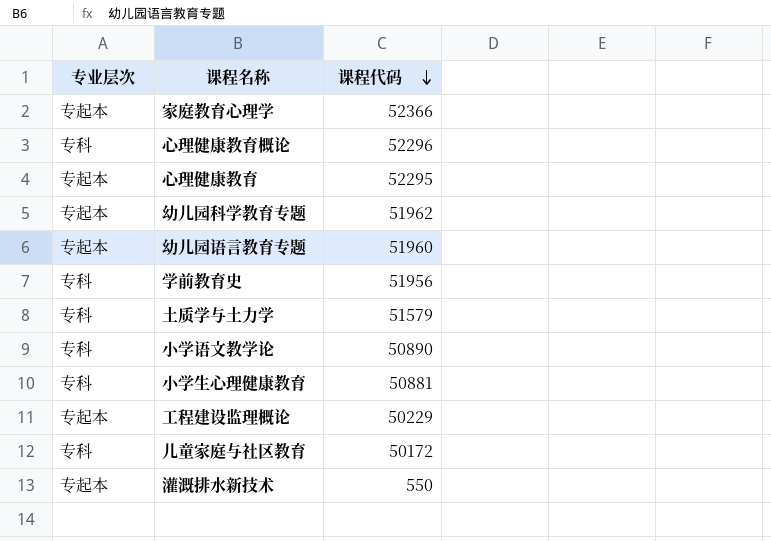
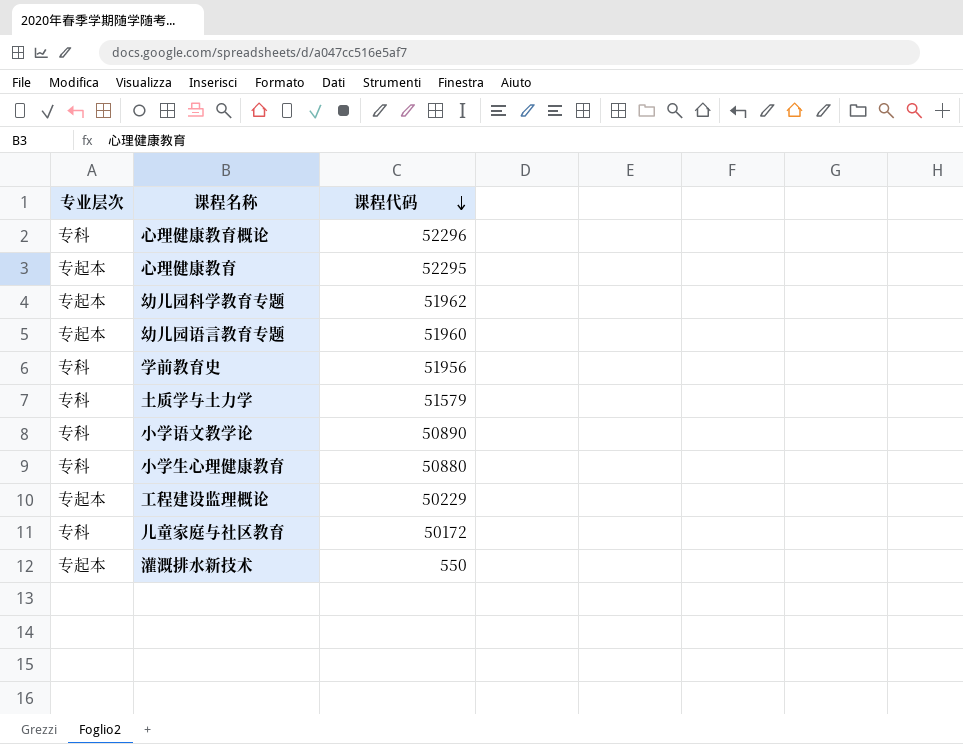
row 家庭教育心理学: 专起本 | 52366 -> none
小学生心理健康教育 | 课程代码: 50881 -> 50880

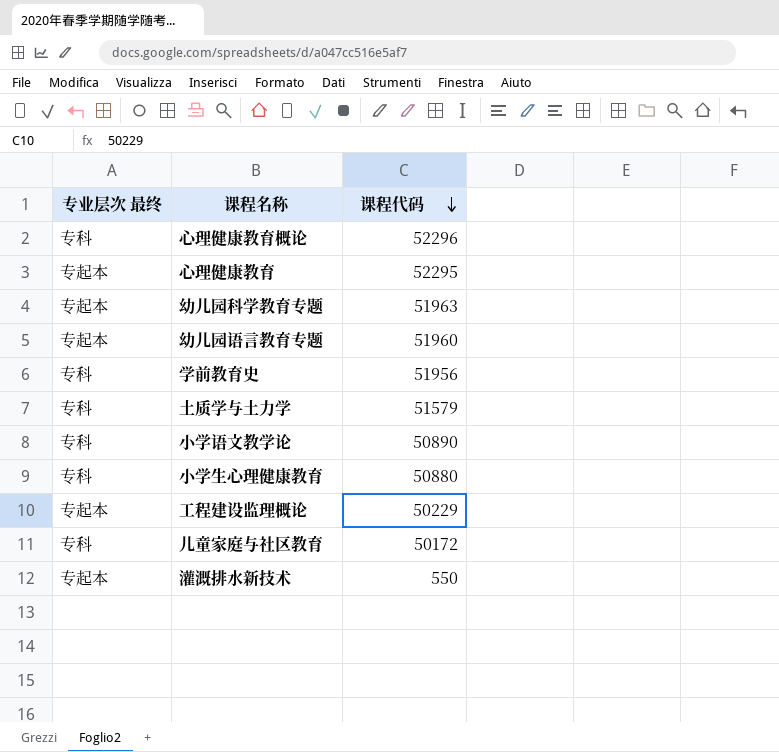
column name: 专业层次 -> 专业层次 最终
幼儿园科学教育专题 | 课程代码: 51962 -> 51963

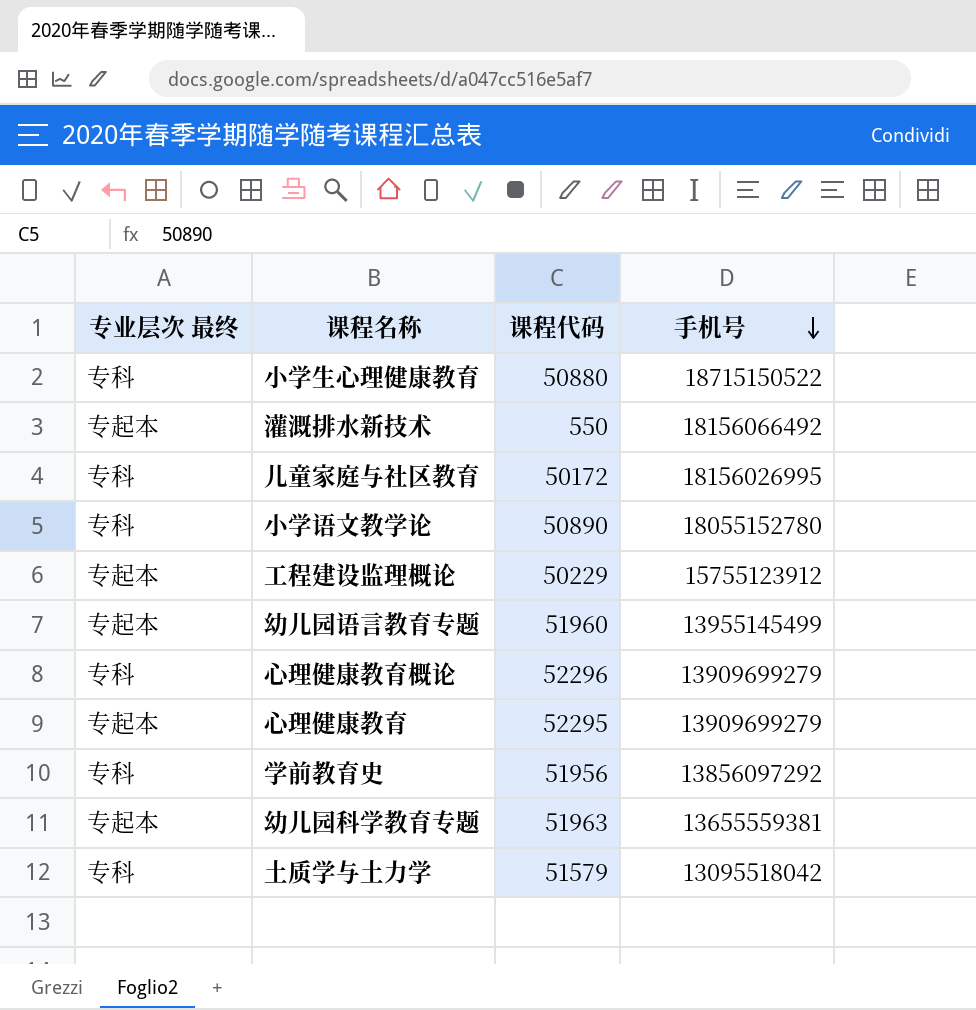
row order: 课程代码 descending -> 手机号 descending
column 手机号 | position: none -> 4

